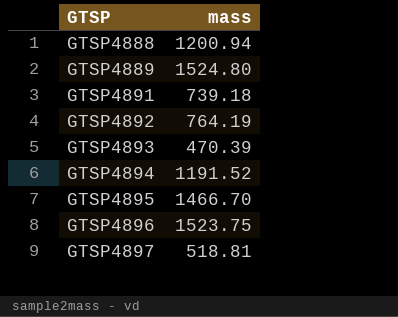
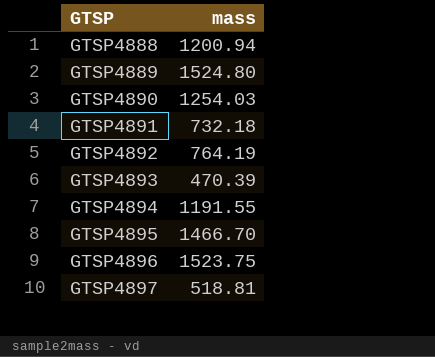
row GTSP4890: none -> 1254.03
GTSP4891 | mass: 739.18 -> 732.18
GTSP4894 | mass: 1191.52 -> 1191.55

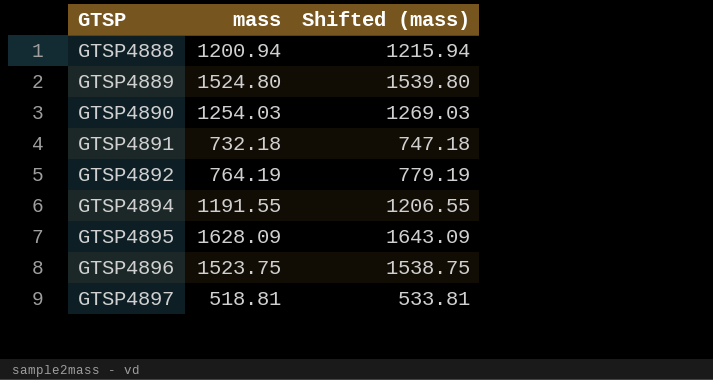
column Shifted (mass) | formula: none -> [mass] + 15
row GTSP4893: 470.39 -> none
GTSP4895 | mass: 1466.70 -> 1628.09

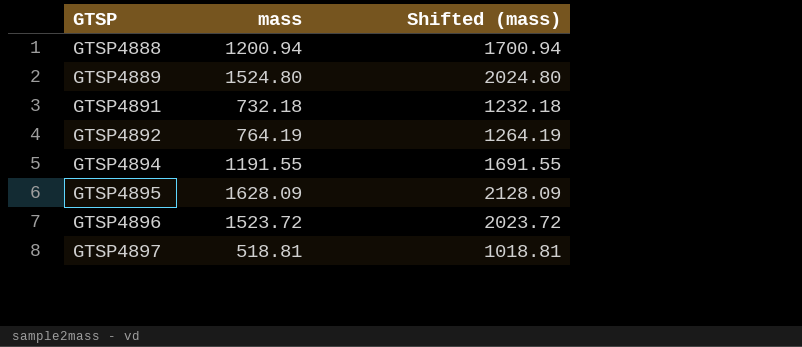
column Shifted (mass) | formula: [mass] + 15 -> [mass] + 500
row GTSP4890: 1254.03 | 1269.03 -> none
GTSP4896 | mass: 1523.75 -> 1523.72

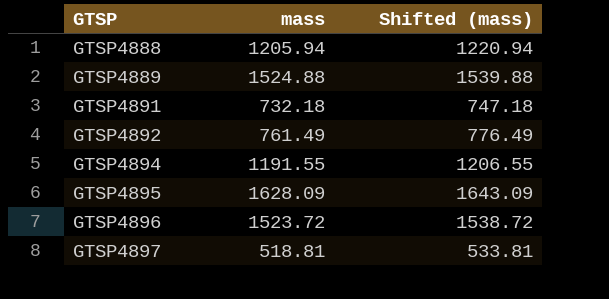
column Shifted (mass) | formula: [mass] + 500 -> [mass] + 15
GTSP4888 | mass: 1200.94 -> 1205.94
GTSP4889 | mass: 1524.80 -> 1524.88
GTSP4892 | mass: 764.19 -> 761.49

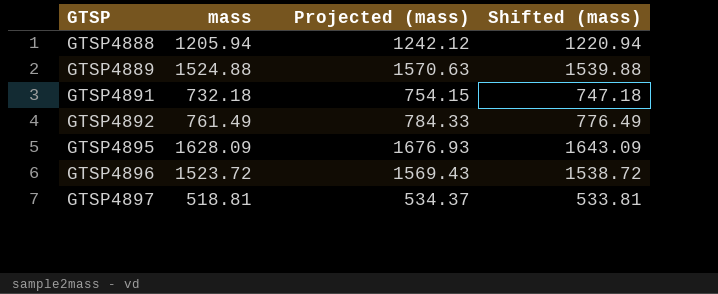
column Projected (mass) | formula: none -> [mass] * 1.03
row GTSP4894: 1191.55 | 1206.55 -> none

